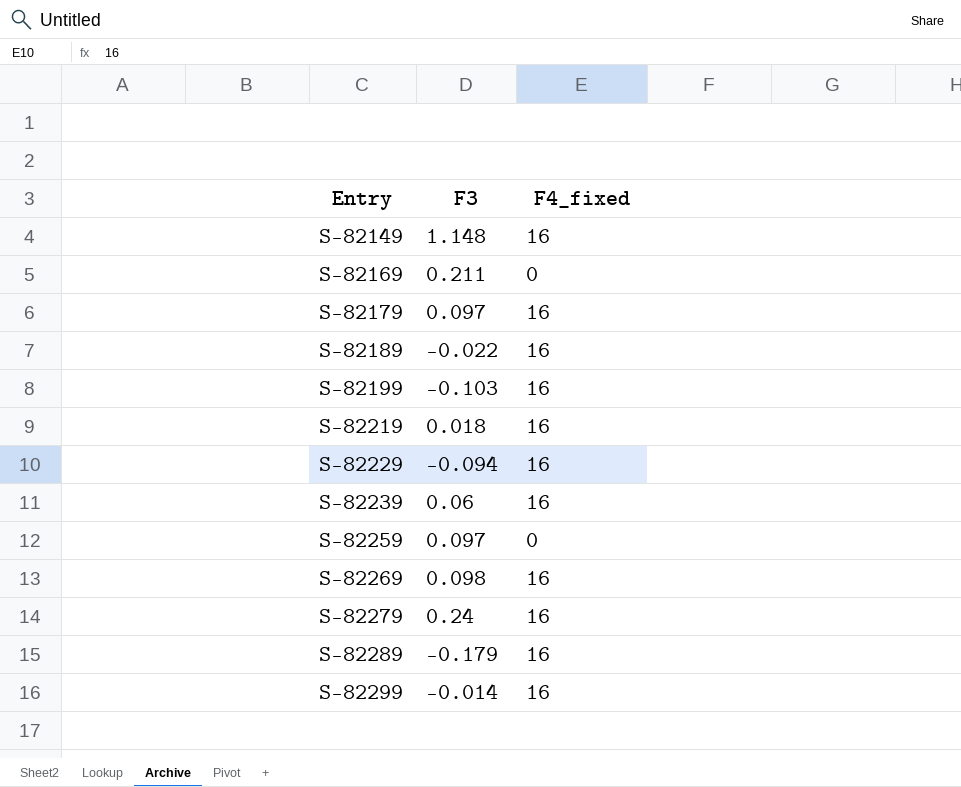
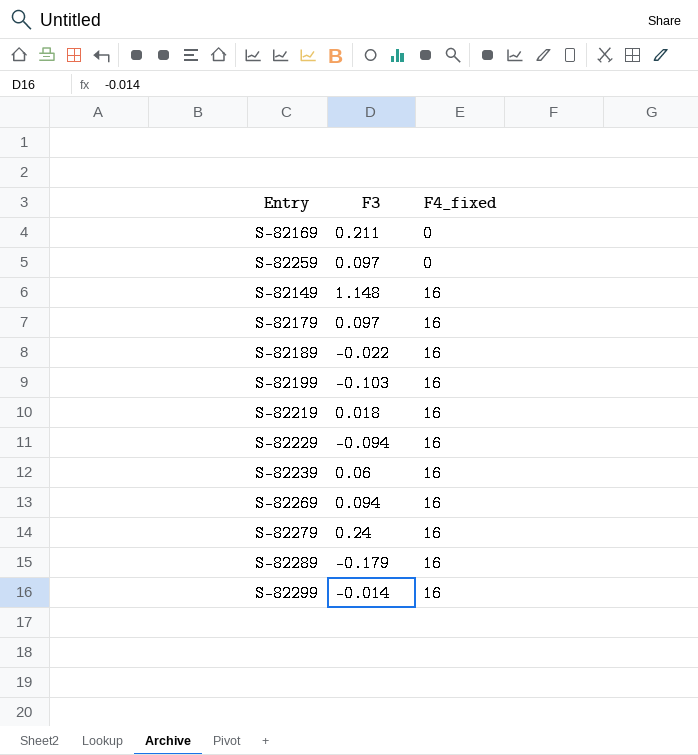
row order: Entry ascending -> F4_fixed ascending
S-82269 | F3: 0.098 -> 0.094

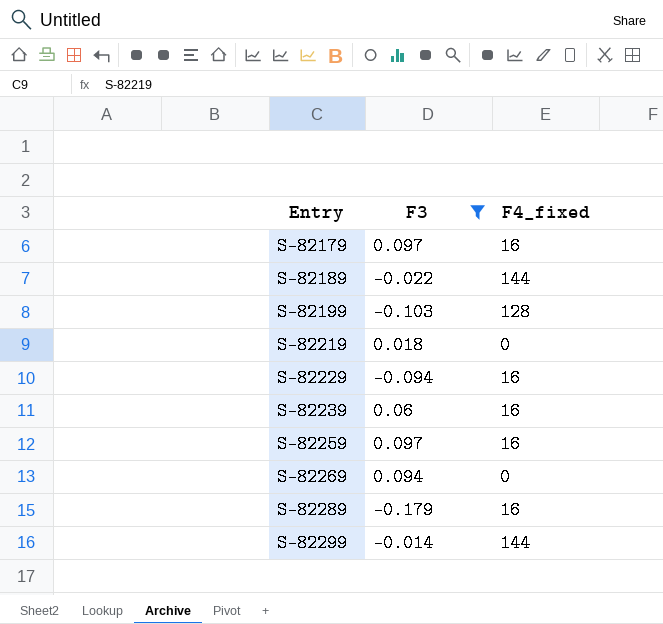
filter: none -> F3 <= 0.097
row order: F4_fixed ascending -> Entry ascending
S-82189 | F4_fixed: 16 -> 144
S-82199 | F4_fixed: 16 -> 128
S-82219 | F4_fixed: 16 -> 0
S-82259 | F4_fixed: 0 -> 16
S-82269 | F4_fixed: 16 -> 0
S-82299 | F4_fixed: 16 -> 144

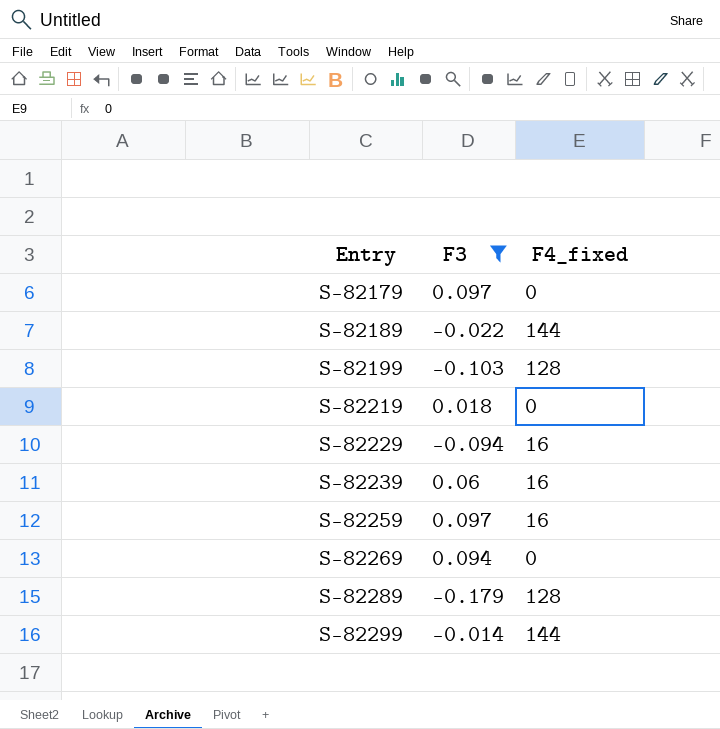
S-82179 | F4_fixed: 16 -> 0
S-82289 | F4_fixed: 16 -> 128

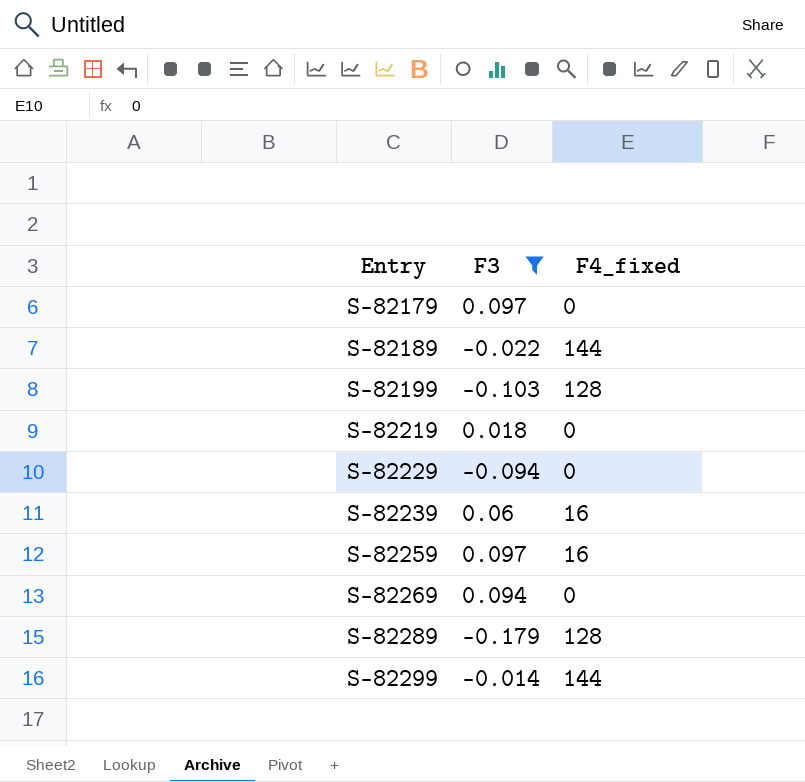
S-82229 | F4_fixed: 16 -> 0

